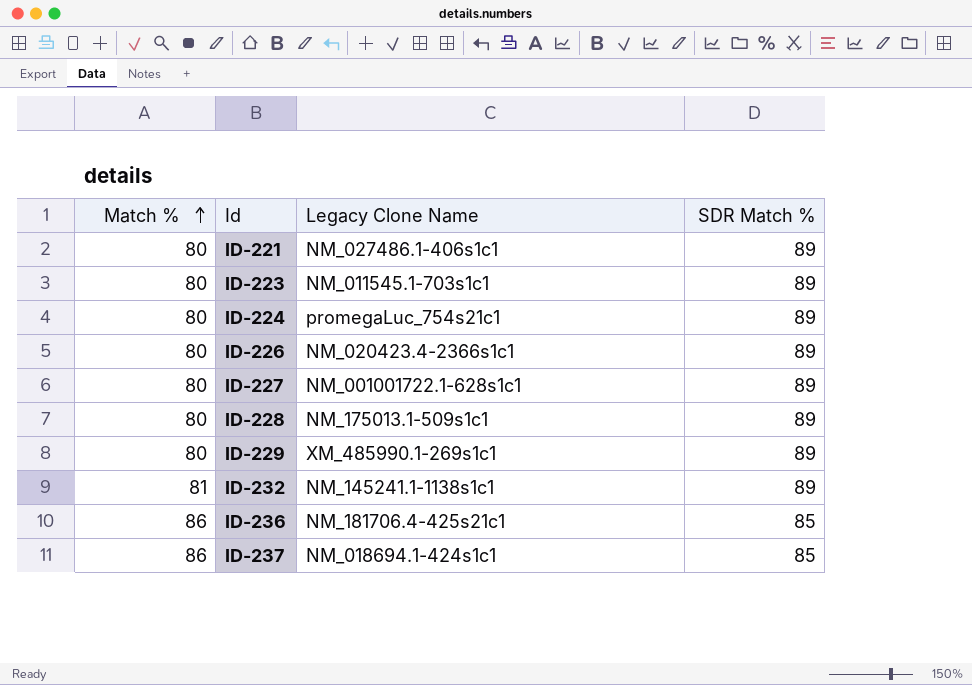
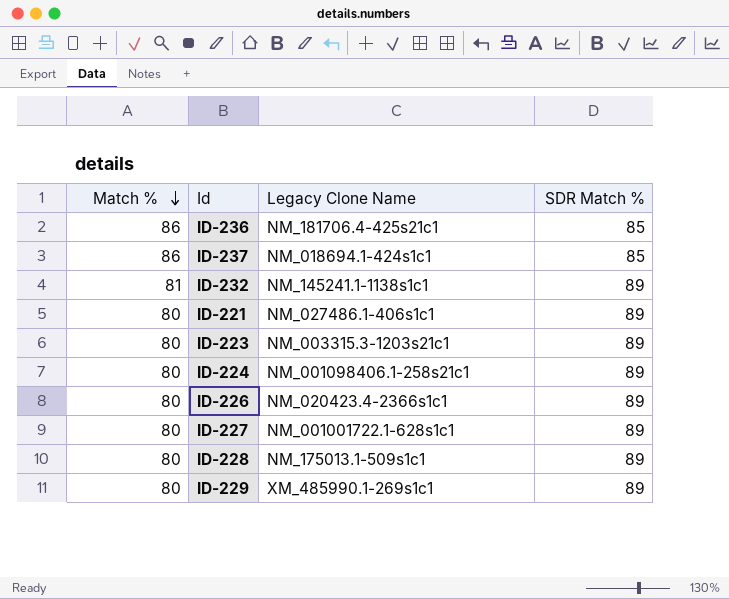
row order: Match % ascending -> Match % descending
ID-223 | Legacy Clone Name: NM_011545.1-703s1c1 -> NM_003315.3-1203s21c1
ID-224 | Legacy Clone Name: promegaLuc_754s21c1 -> NM_001098406.1-258s21c1

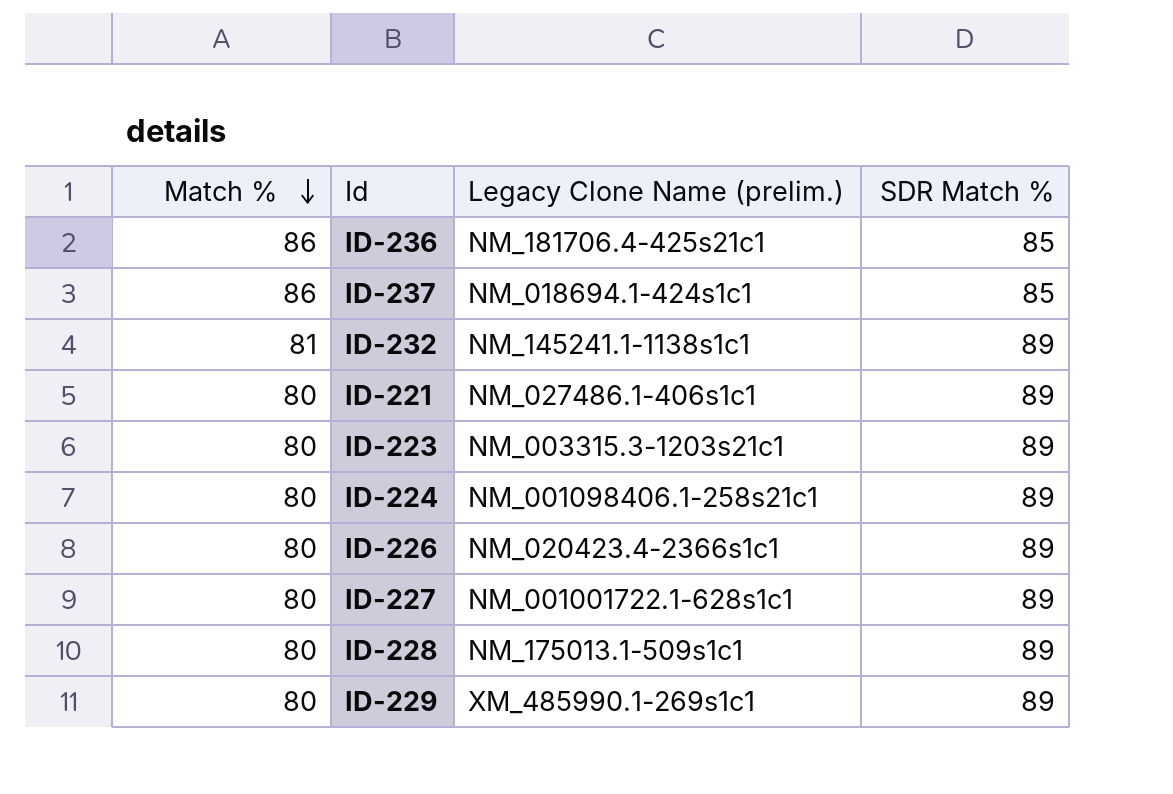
column name: Legacy Clone Name -> Legacy Clone Name (prelim.)

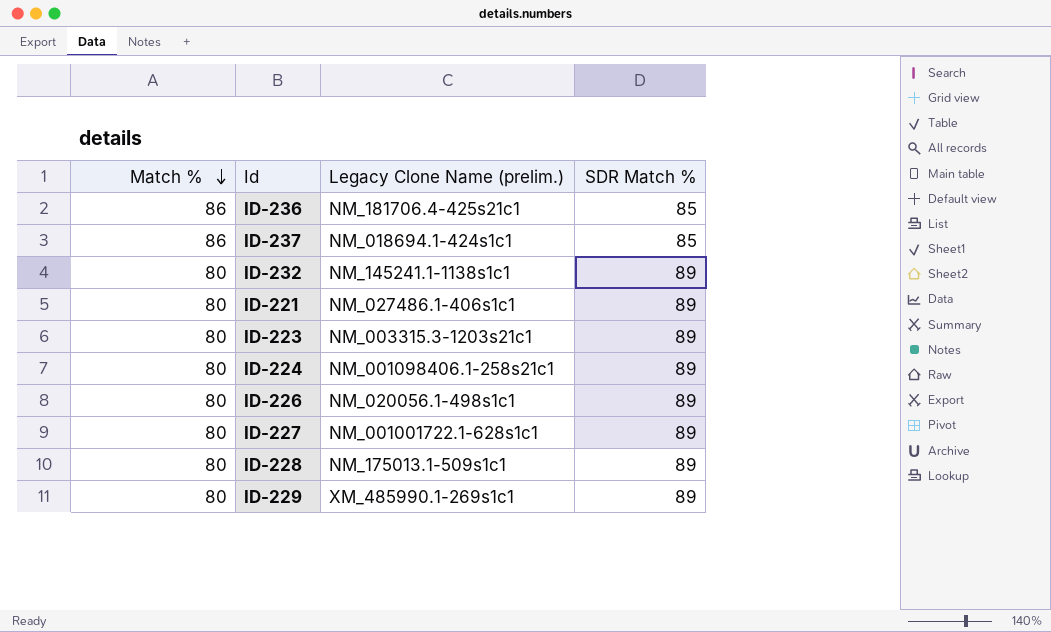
ID-232 | Match %: 81 -> 80
ID-226 | Legacy Clone Name (prelim.): NM_020423.4-2366s1c1 -> NM_020056.1-498s1c1

